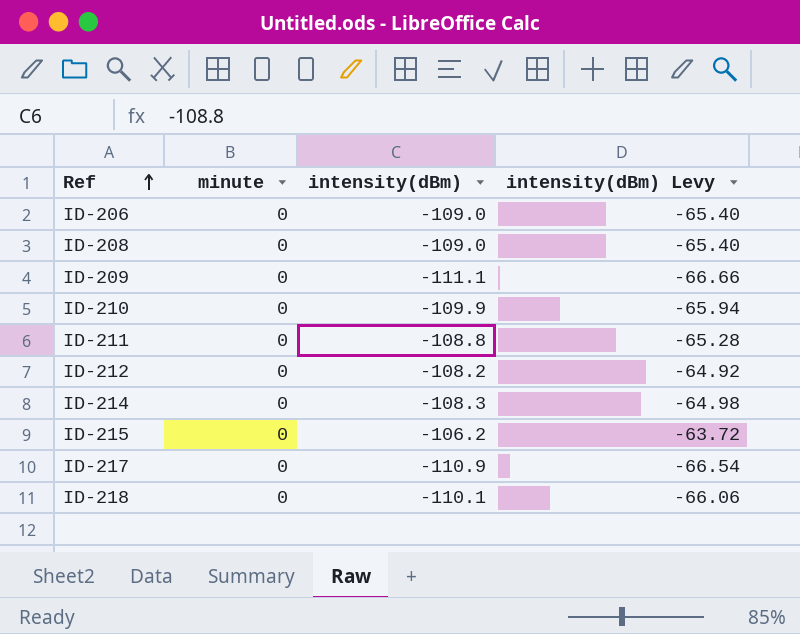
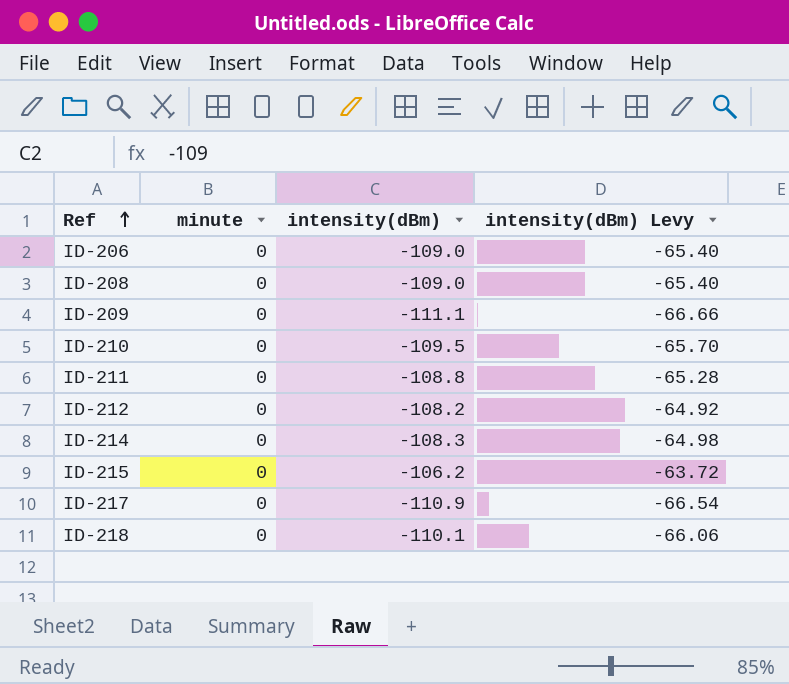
ID-210 | intensity(dBm): -109.9 -> -109.5
ID-210 | intensity(dBm) Levy: -65.94 -> -65.70

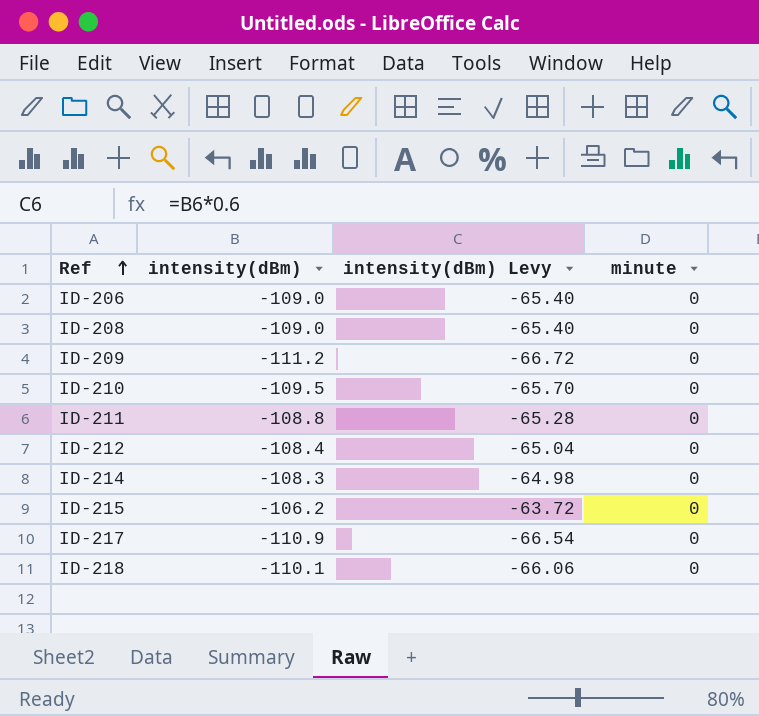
column minute | position: 2 -> 4
ID-209 | intensity(dBm): -111.1 -> -111.2
ID-209 | intensity(dBm) Levy: -66.66 -> -66.72
ID-212 | intensity(dBm): -108.2 -> -108.4
ID-212 | intensity(dBm) Levy: -64.92 -> -65.04

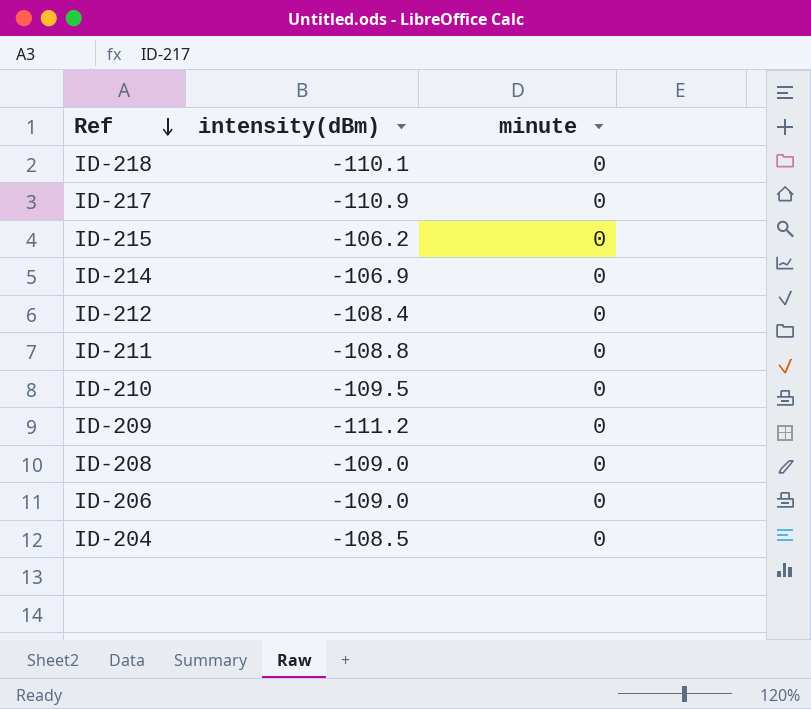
row order: Ref ascending -> Ref descending
column intensity(dBm) Levy | formula: [intensity(dBm)] * 0.6 -> none
ID-214 | intensity(dBm): -108.3 -> -106.9
row ID-204: none -> -108.5 | 0

